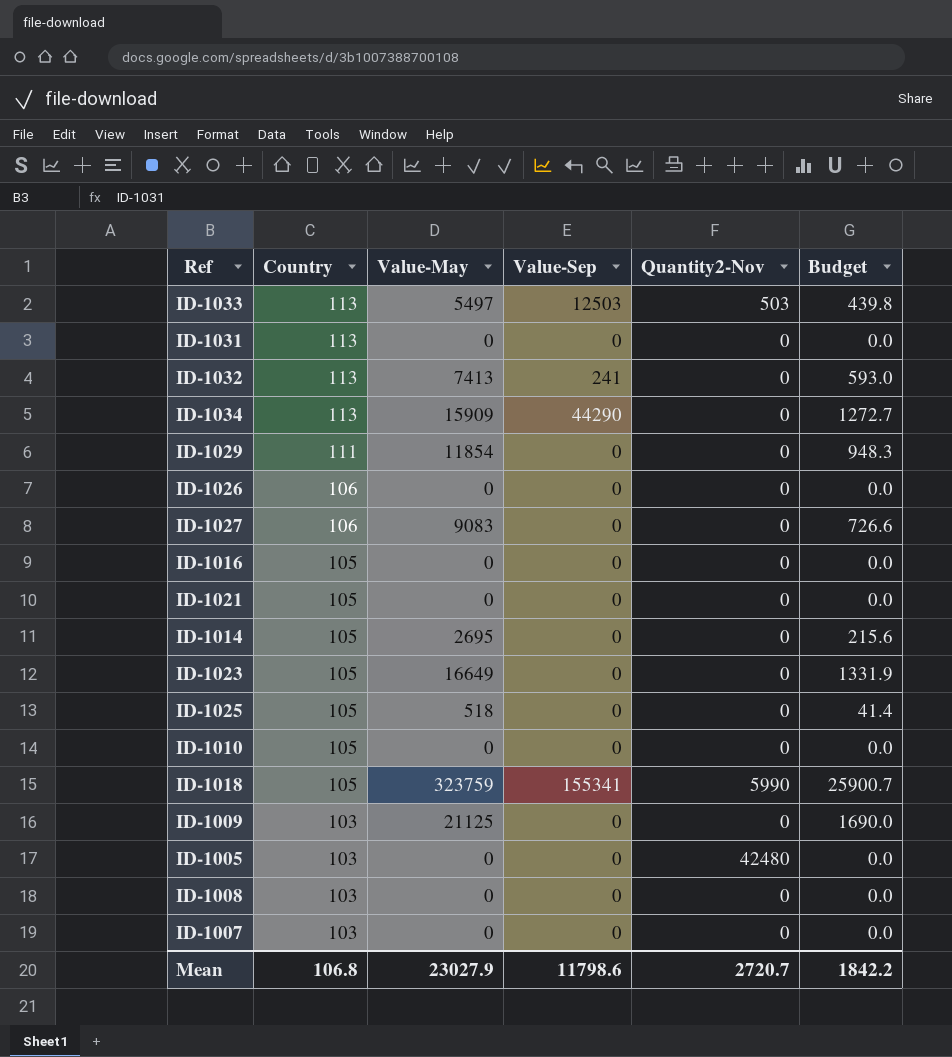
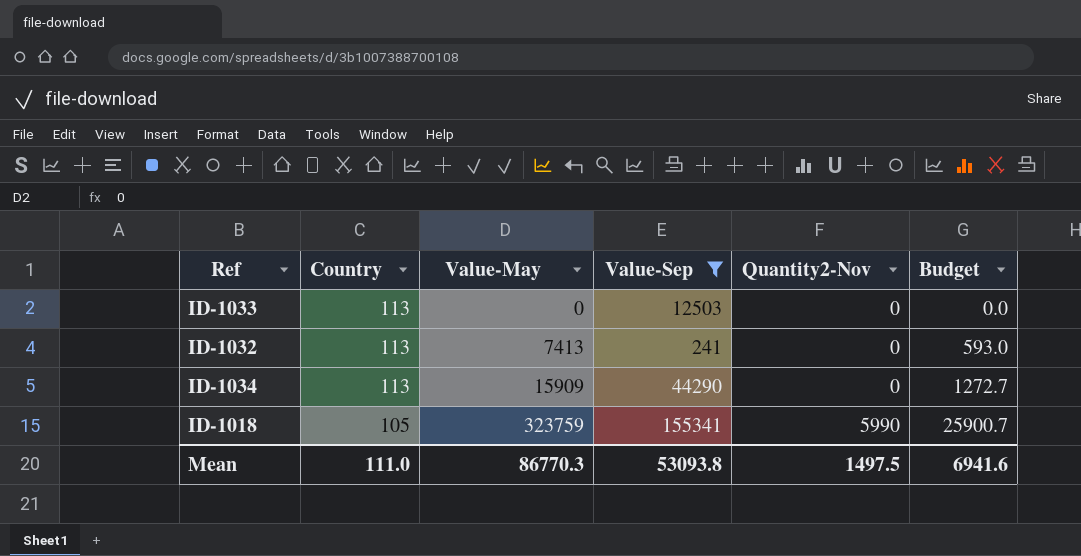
filter: none -> Value-Sep != 0
ID-1033 | Value-May: 5497 -> 0
ID-1033 | Quantity2-Nov: 503 -> 0
ID-1033 | Budget: 439.8 -> 0.0
Mean | Country: 106.8 -> 111.0
Mean | Value-May: 23027.9 -> 86770.3
Mean | Value-Sep: 11798.6 -> 53093.8
Mean | Quantity2-Nov: 2720.7 -> 1497.5
Mean | Budget: 1842.2 -> 6941.6

